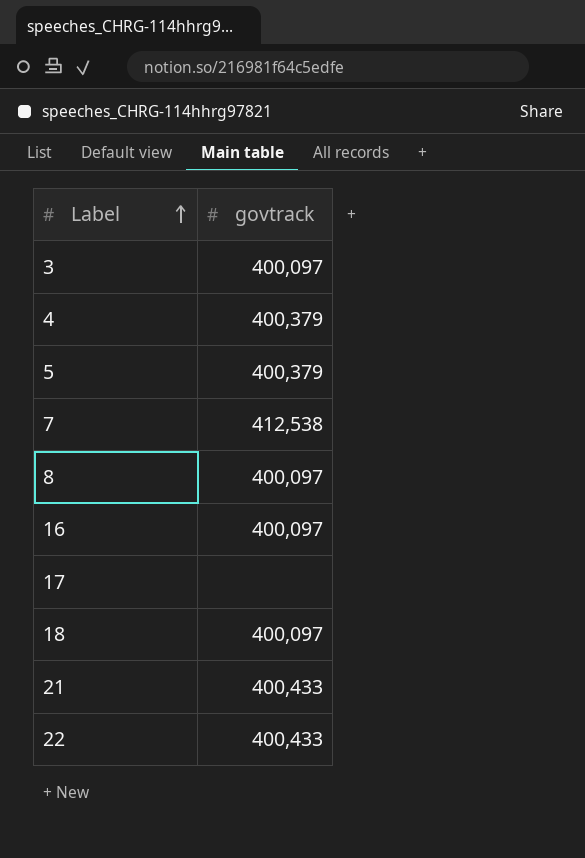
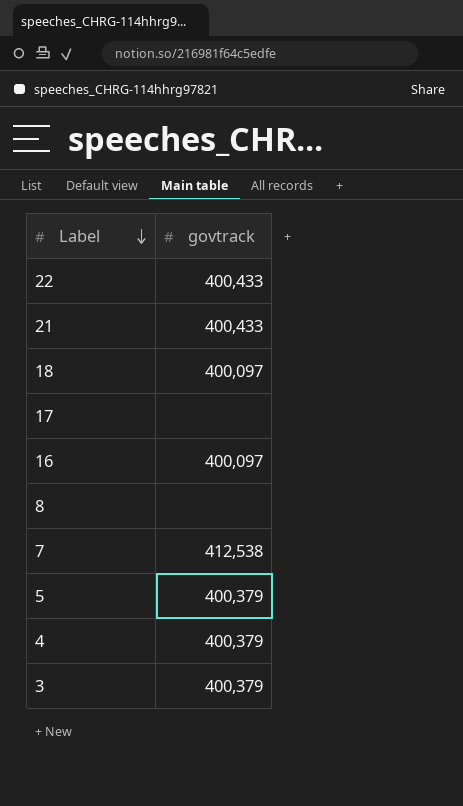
row order: Label ascending -> Label descending
8 | govtrack: 400,097 -> none
3 | govtrack: 400,097 -> 400,379

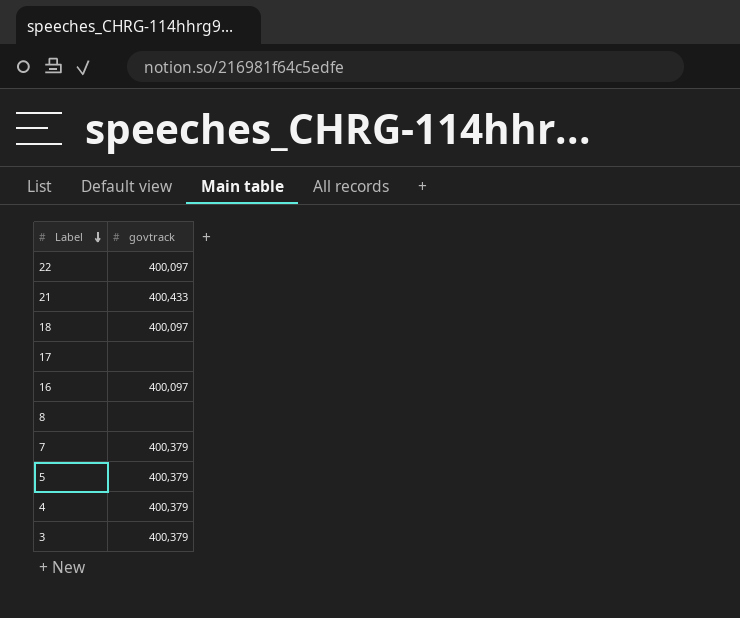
22 | govtrack: 400,433 -> 400,097
7 | govtrack: 412,538 -> 400,379

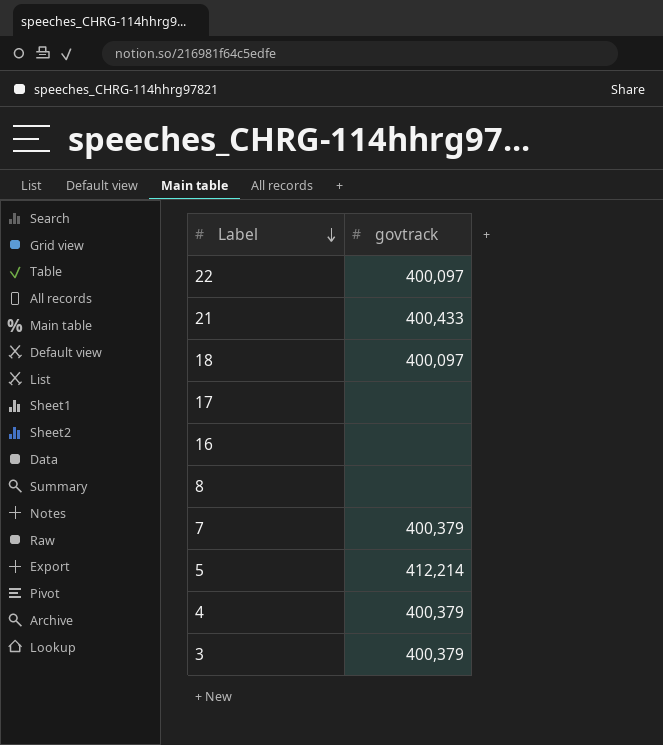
16 | govtrack: 400,097 -> none
5 | govtrack: 400,379 -> 412,214

